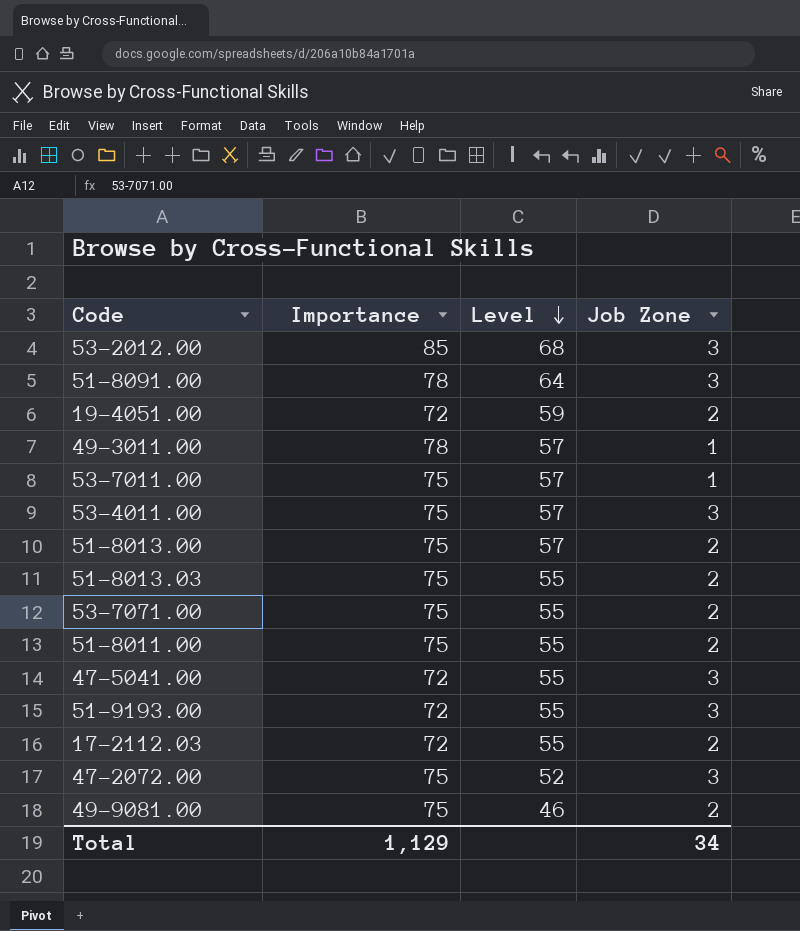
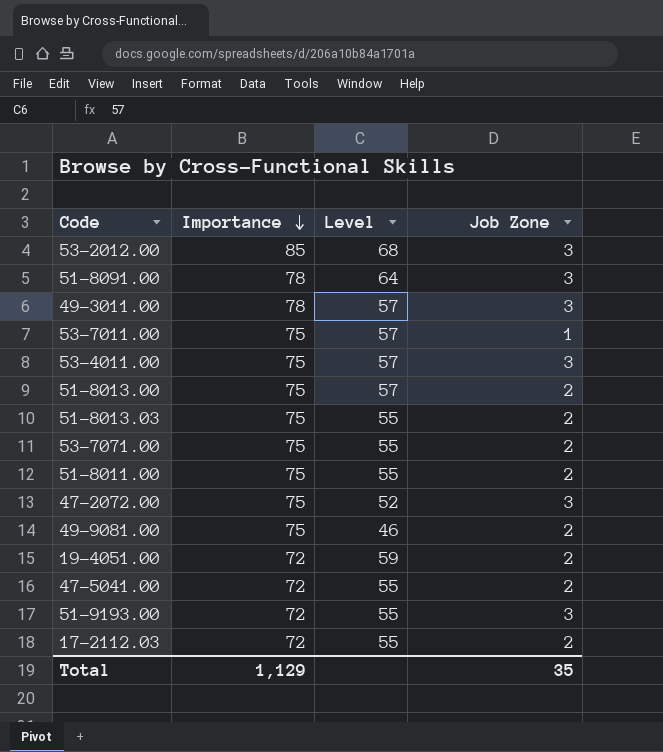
row order: Level descending -> Importance descending
49-3011.00 | Job Zone: 1 -> 3
47-5041.00 | Job Zone: 3 -> 2
Total | Job Zone: 34 -> 35

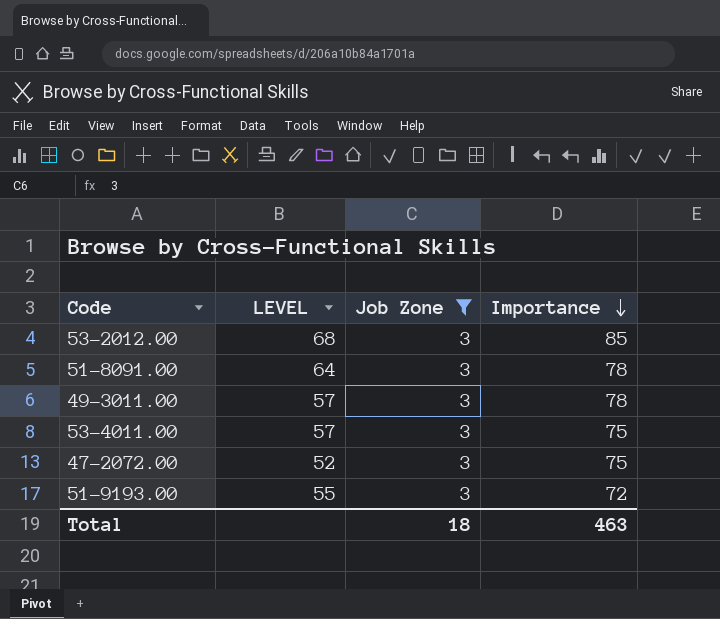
filter: none -> Job Zone = 3
column name: Level -> LEVEL
column Importance | position: 2 -> 4
Total | Job Zone: 35 -> 18
Total | Importance: 1,129 -> 463

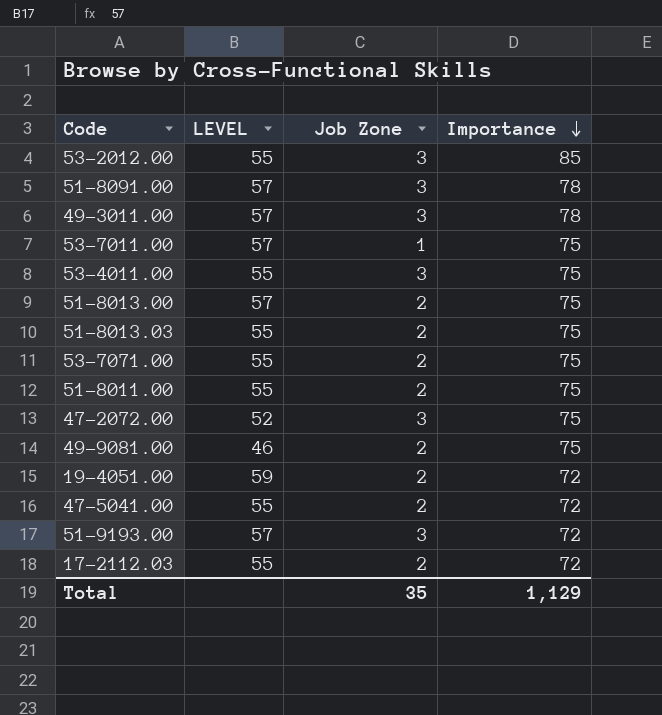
filter: Job Zone = 3 -> none
53-2012.00 | LEVEL: 68 -> 55
51-8091.00 | LEVEL: 64 -> 57
53-4011.00 | LEVEL: 57 -> 55
51-9193.00 | LEVEL: 55 -> 57
Total | Job Zone: 18 -> 35
Total | Importance: 463 -> 1,129

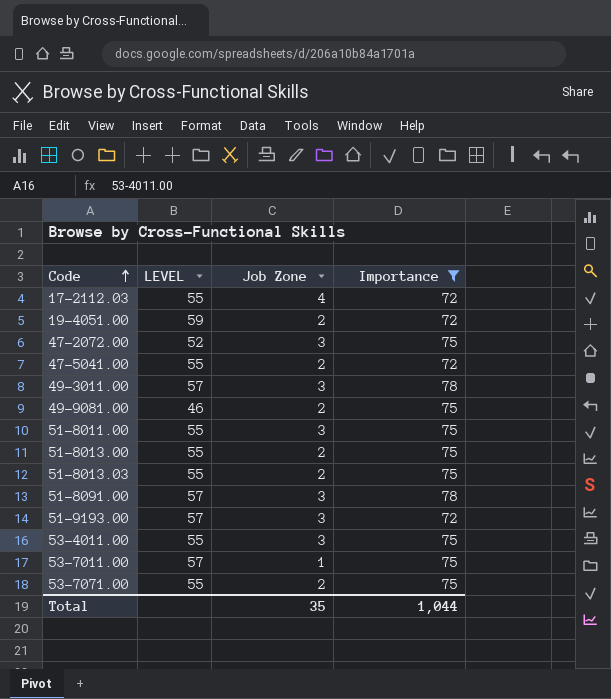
filter: none -> Importance != 85
row order: Importance descending -> Code ascending
17-2112.03 | Job Zone: 2 -> 4
51-8011.00 | Job Zone: 2 -> 3
51-8013.00 | LEVEL: 57 -> 55
Total | Importance: 1,129 -> 1,044

